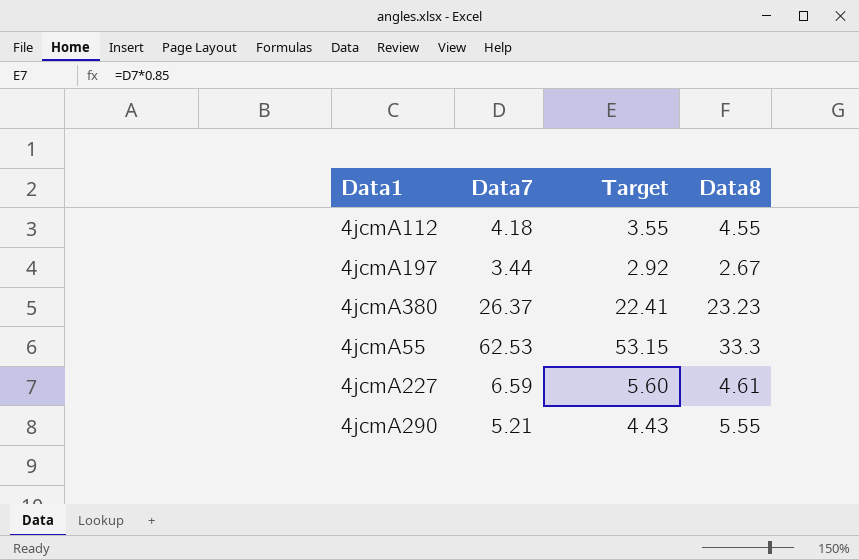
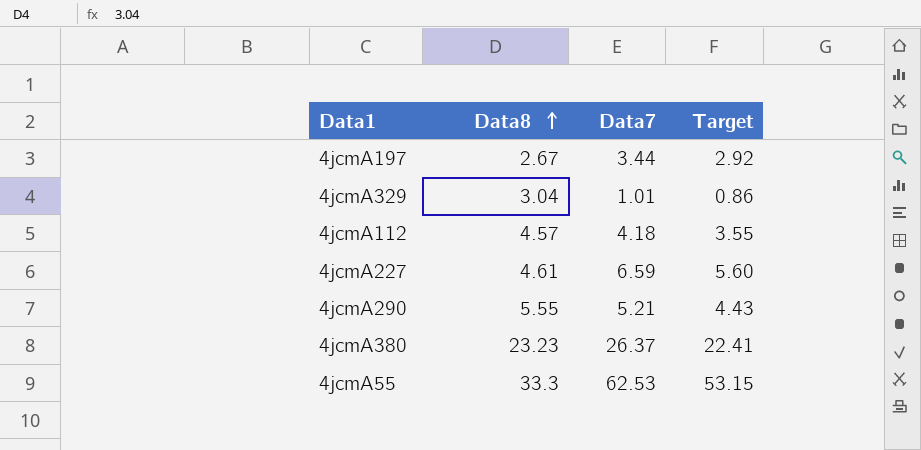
row order: none -> Data8 ascending
column Data8 | position: 4 -> 2
row 4jcmA329: none -> 3.04 | 1.01 | 0.86
4jcmA112 | Data8: 4.55 -> 4.57

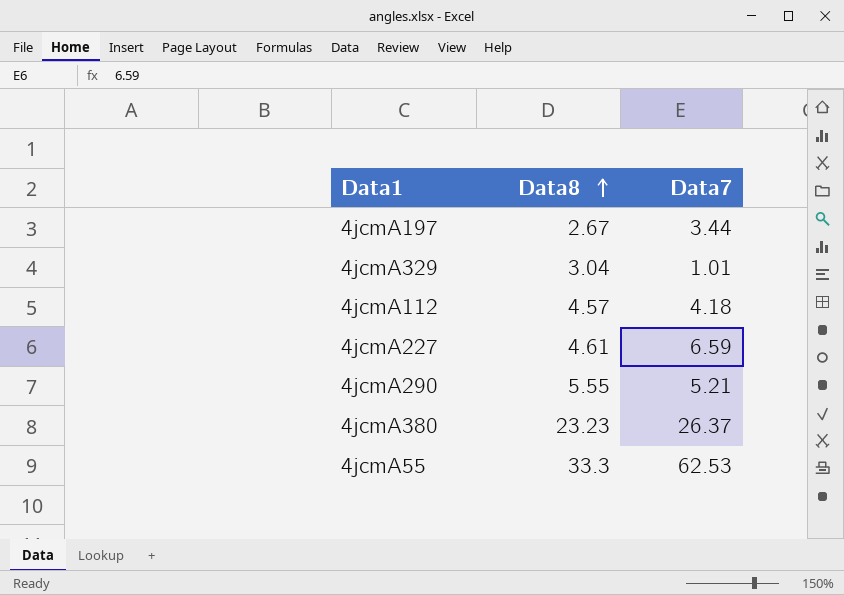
column Target | formula: [Data7] * 0.85 -> none

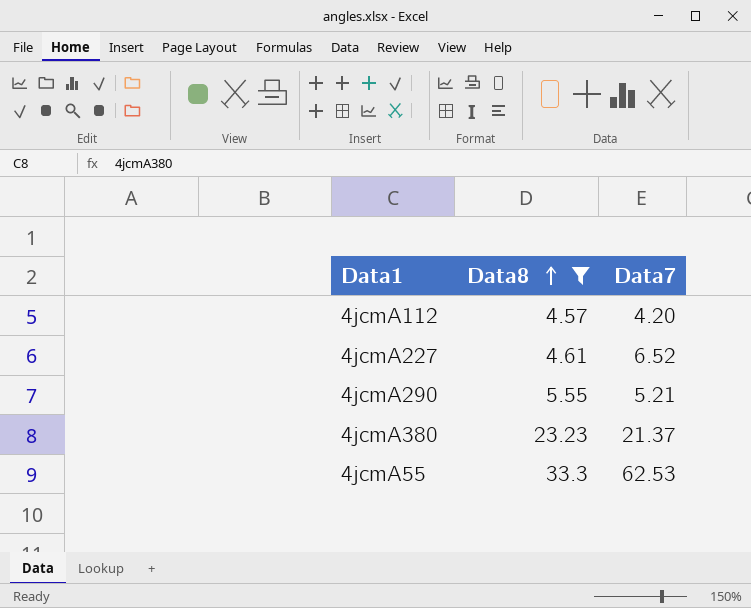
filter: none -> Data8 >= 4.57
4jcmA112 | Data7: 4.18 -> 4.20
4jcmA227 | Data7: 6.59 -> 6.52
4jcmA380 | Data7: 26.37 -> 21.37

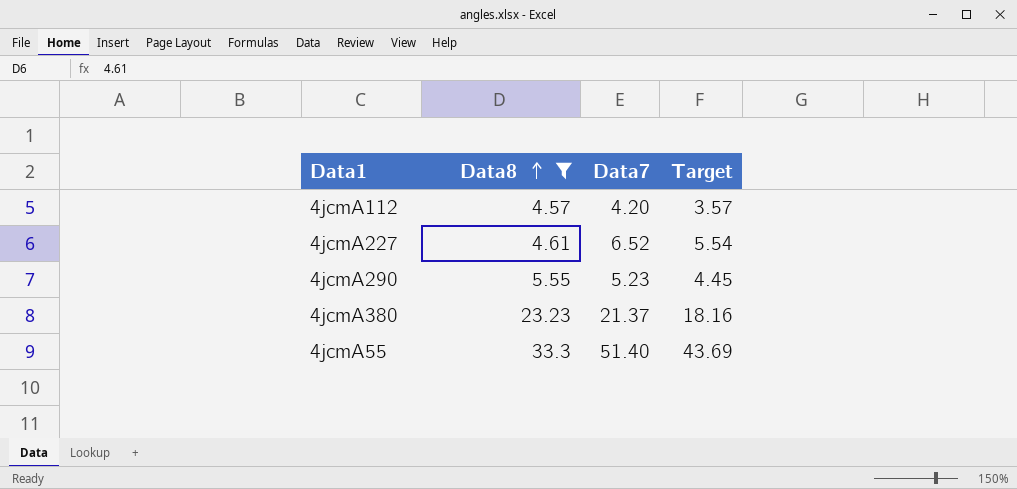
column Target | formula: none -> [Data7] * 0.85
4jcmA290 | Data7: 5.21 -> 5.23
4jcmA55 | Data7: 62.53 -> 51.40

